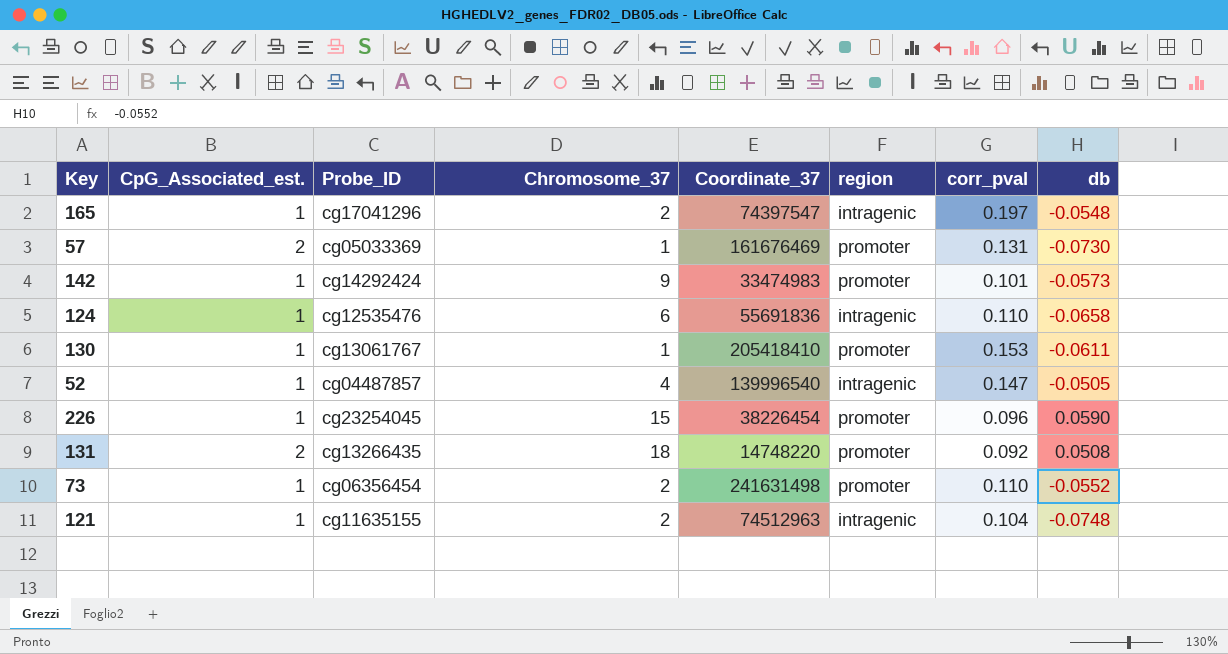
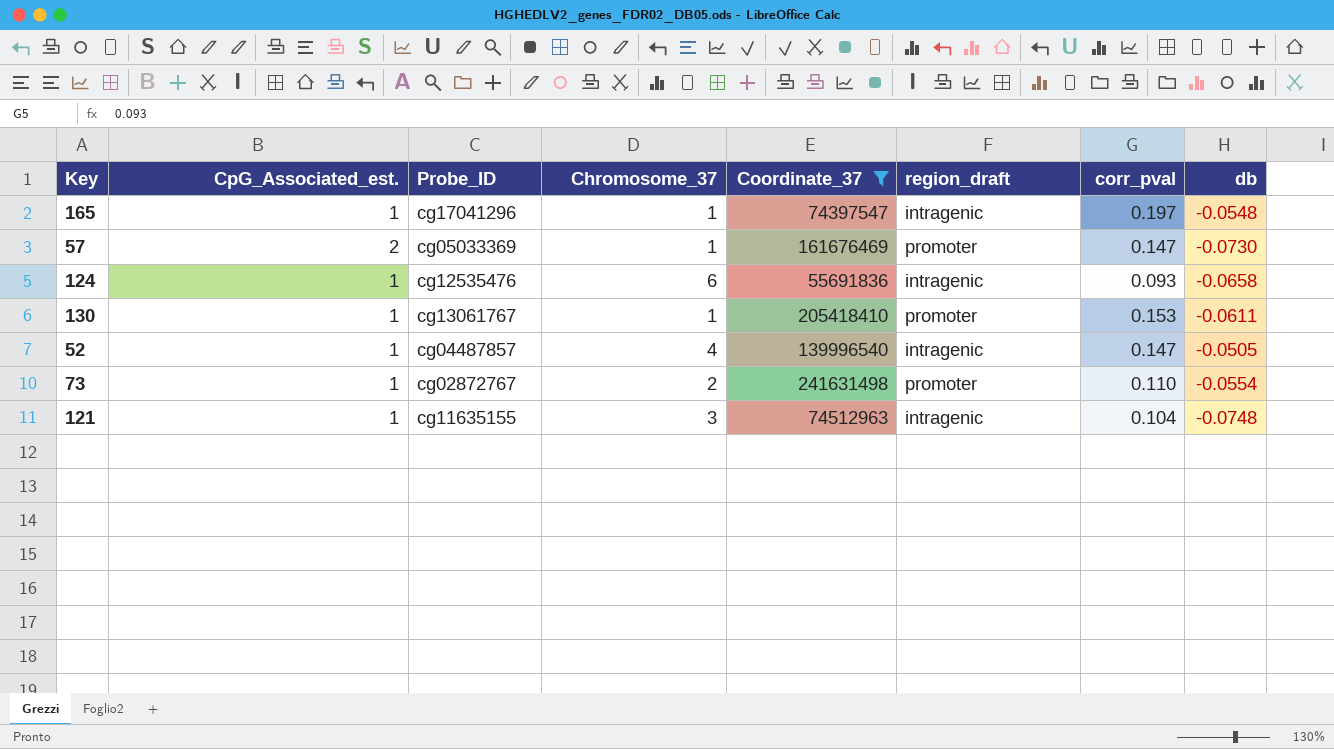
filter: none -> Coordinate_37 >= 55691836
column name: region -> region_draft
165 | Chromosome_37: 2 -> 1
57 | corr_pval: 0.131 -> 0.147
124 | corr_pval: 0.110 -> 0.093
73 | Probe_ID: cg06356454 -> cg02872767
73 | db: -0.0552 -> -0.0554
121 | Chromosome_37: 2 -> 3

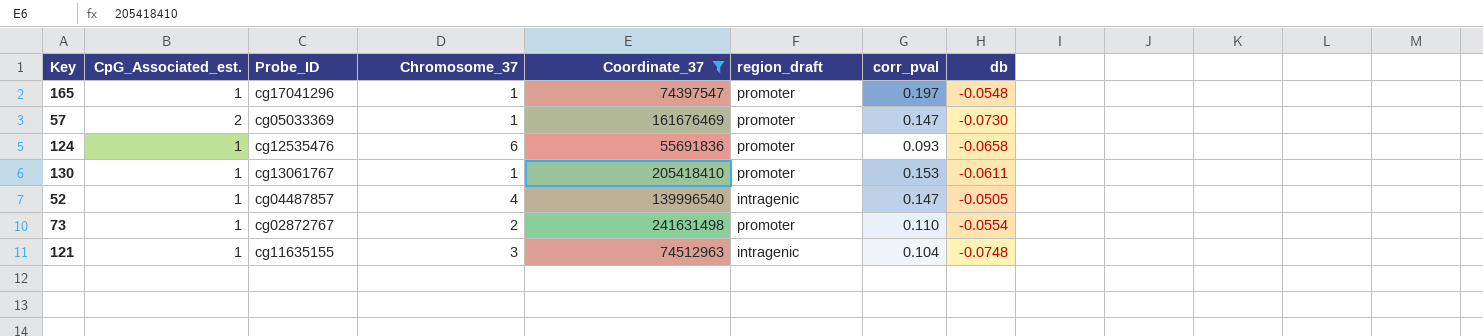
165 | region_draft: intragenic -> promoter
124 | region_draft: intragenic -> promoter

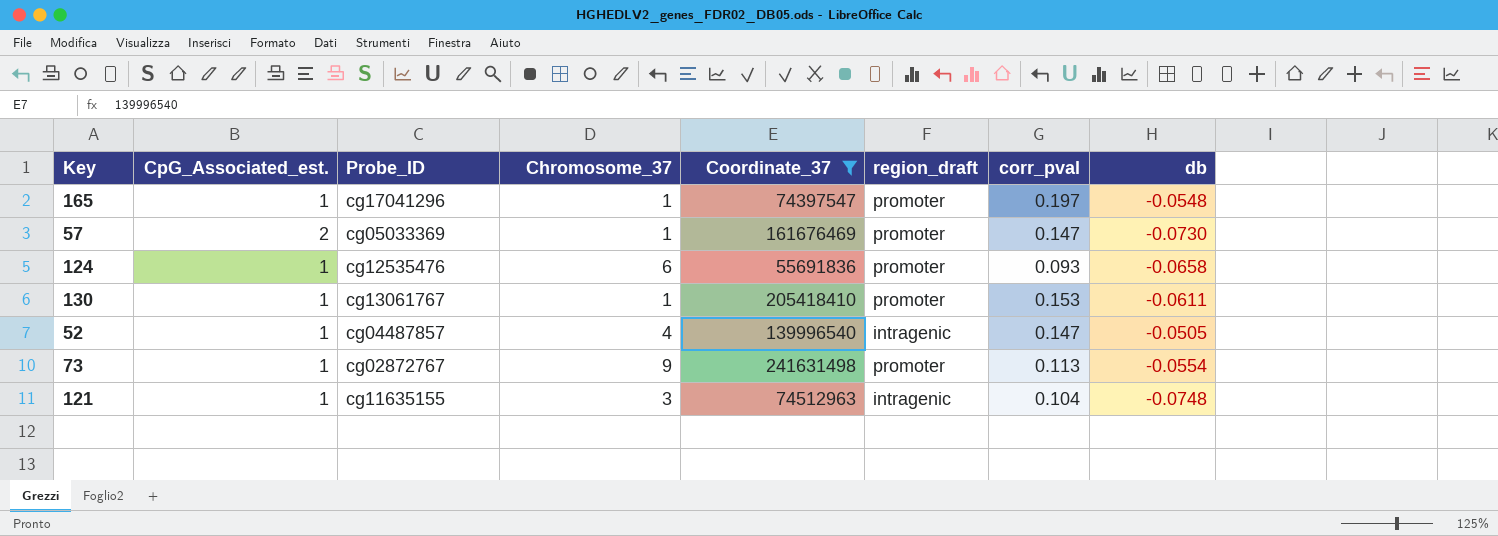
73 | Chromosome_37: 2 -> 9
73 | corr_pval: 0.110 -> 0.113

